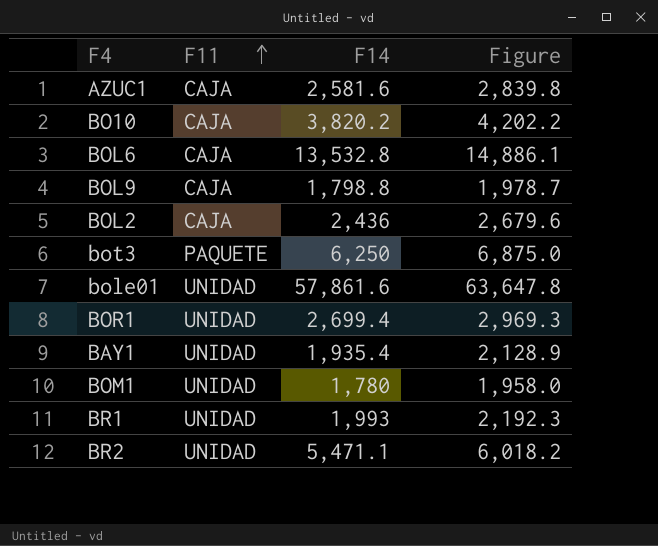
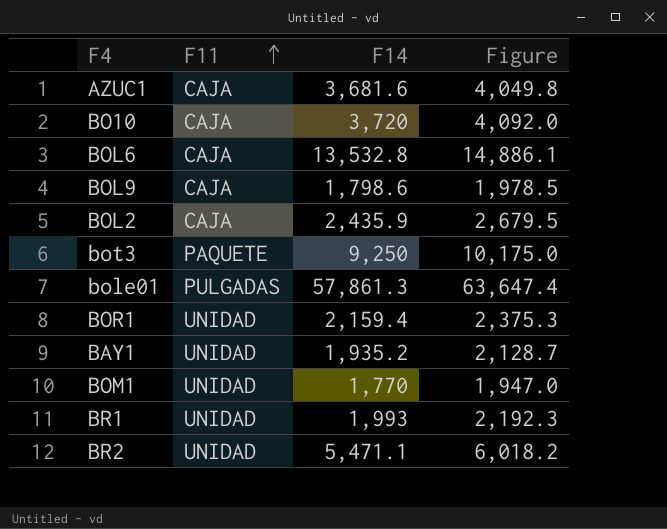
AZUC1 | F14: 2,581.6 -> 3,681.6
AZUC1 | Figure: 2,839.8 -> 4,049.8
BO10 | F14: 3,820.2 -> 3,720
BO10 | Figure: 4,202.2 -> 4,092.0
BOL9 | F14: 1,798.8 -> 1,798.6
BOL9 | Figure: 1,978.7 -> 1,978.5
BOL2 | F14: 2,436 -> 2,435.9
BOL2 | Figure: 2,679.6 -> 2,679.5
bot3 | F14: 6,250 -> 9,250
bot3 | Figure: 6,875.0 -> 10,175.0
bole01 | F11: UNIDAD -> PULGADAS
bole01 | F14: 57,861.6 -> 57,861.3
bole01 | Figure: 63,647.8 -> 63,647.4
BOR1 | F14: 2,699.4 -> 2,159.4
BOR1 | Figure: 2,969.3 -> 2,375.3
BAY1 | F14: 1,935.4 -> 1,935.2
BAY1 | Figure: 2,128.9 -> 2,128.7
BOM1 | F14: 1,780 -> 1,770
BOM1 | Figure: 1,958.0 -> 1,947.0

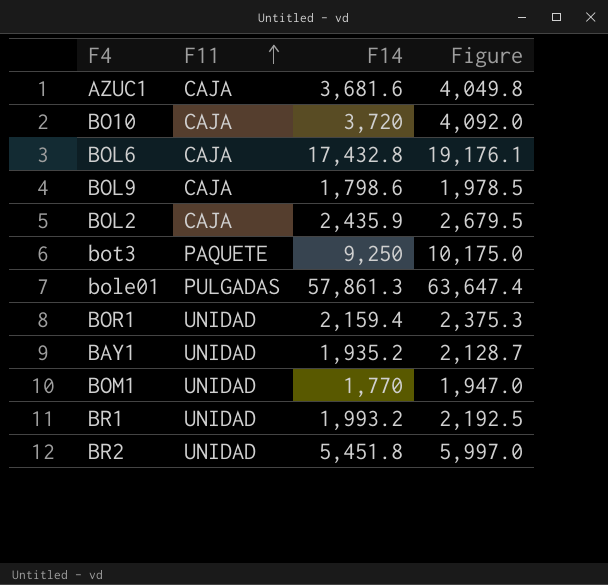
BOL6 | F14: 13,532.8 -> 17,432.8
BOL6 | Figure: 14,886.1 -> 19,176.1
BR1 | F14: 1,993 -> 1,993.2
BR1 | Figure: 2,192.3 -> 2,192.5
BR2 | F14: 5,471.1 -> 5,451.8
BR2 | Figure: 6,018.2 -> 5,997.0

